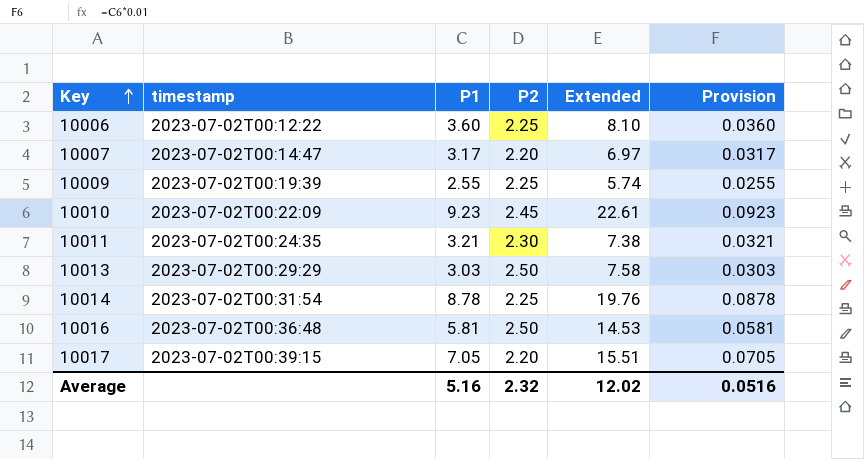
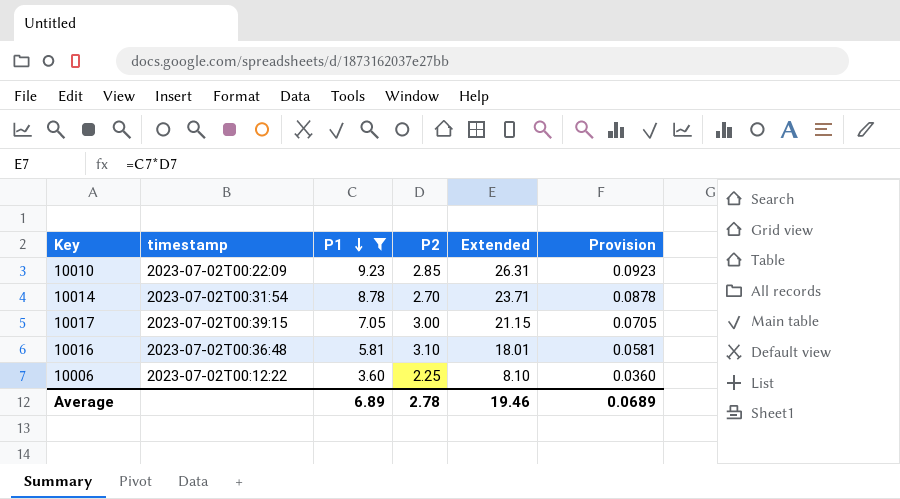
filter: none -> P1 >= 3.60
row order: Key ascending -> P1 descending
10010 | P2: 2.45 -> 2.85
10010 | Extended: 22.61 -> 26.31
10014 | P2: 2.25 -> 2.70
10014 | Extended: 19.76 -> 23.71
10017 | P2: 2.20 -> 3.00
10017 | Extended: 15.51 -> 21.15
10016 | P2: 2.50 -> 3.10
10016 | Extended: 14.53 -> 18.01
Average | P1: 5.16 -> 6.89
Average | P2: 2.32 -> 2.78
Average | Extended: 12.02 -> 19.46
Average | Provision: 0.0516 -> 0.0689

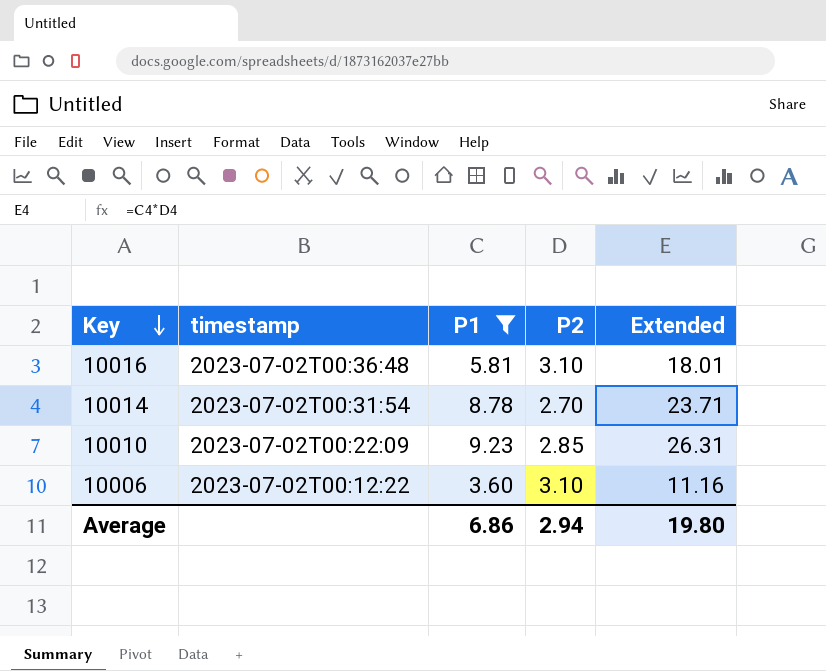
row order: P1 descending -> Key descending
column Provision | formula: [P1] * 0.01 -> none
row 10017: 2023-07-02T00:39:15 | 7.05 | 3.00 | 21.15 | 0.0705 -> none
10006 | P2: 2.25 -> 3.10
10006 | Extended: 8.10 -> 11.16
Average | P1: 6.89 -> 6.86
Average | P2: 2.78 -> 2.94
Average | Extended: 19.46 -> 19.80

